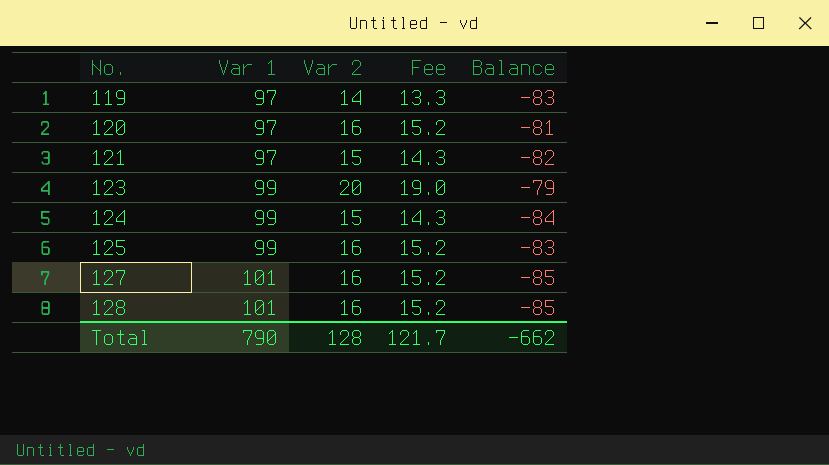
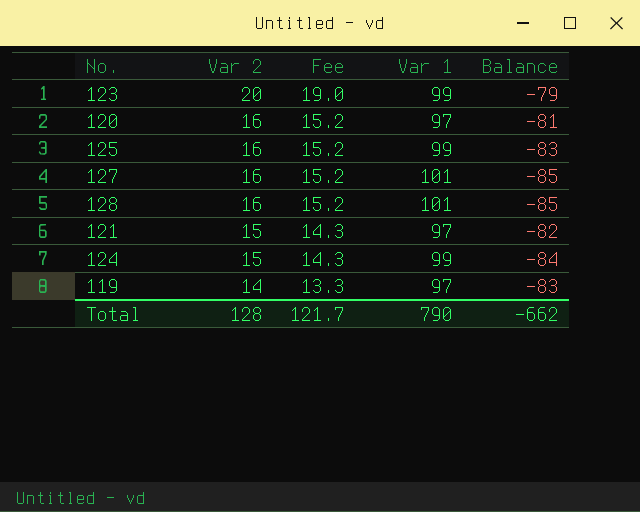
row order: No. ascending -> Var 2 descending
column Var 1 | position: 2 -> 4

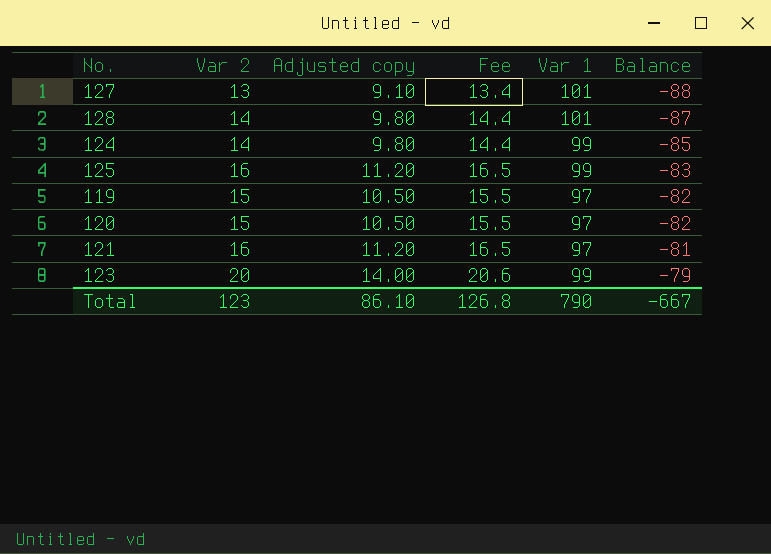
row order: Var 2 descending -> Balance ascending
column Adjusted copy | formula: none -> [Var 2] * 0.7
column Fee | formula: [Var 2] * 0.95 -> [Var 2] * 1.03
127 | Var 2: 16 -> 13
127 | Balance: -85 -> -88
128 | Var 2: 16 -> 14
128 | Balance: -85 -> -87
124 | Var 2: 15 -> 14
124 | Balance: -84 -> -85
119 | Var 2: 14 -> 15
119 | Balance: -83 -> -82
120 | Var 2: 16 -> 15
120 | Balance: -81 -> -82
121 | Var 2: 15 -> 16
121 | Balance: -82 -> -81
Total | Var 2: 128 -> 123
Total | Fee: 121.7 -> 126.8
Total | Balance: -662 -> -667

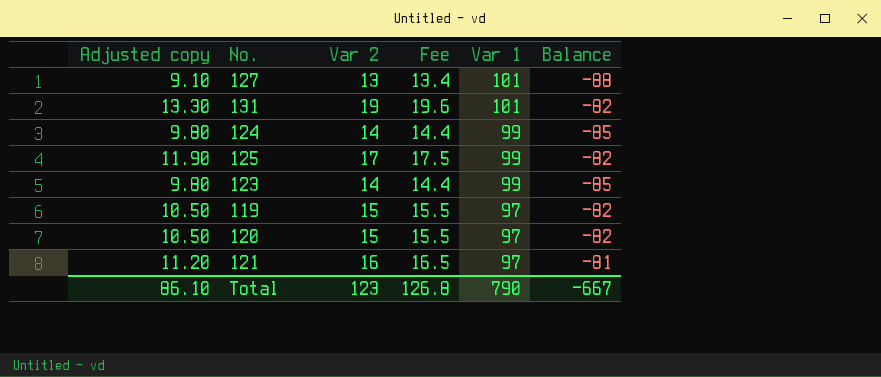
row order: Balance ascending -> Var 1 descending
column Adjusted copy | position: 3 -> 1
row 128: 14 | 9.80 | 14.4 | 101 | -87 -> none
row 131: none -> 13.30 | 19 | 19.6 | 101 | -82
125 | Adjusted copy: 11.20 -> 11.90
125 | Var 2: 16 -> 17
125 | Fee: 16.5 -> 17.5
125 | Balance: -83 -> -82
123 | Adjusted copy: 14.00 -> 9.80
123 | Var 2: 20 -> 14
123 | Fee: 20.6 -> 14.4
123 | Balance: -79 -> -85

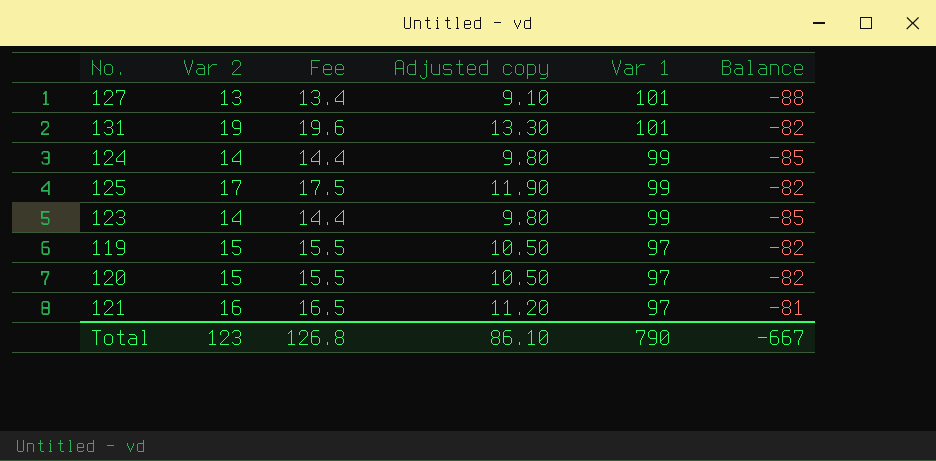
column Adjusted copy | position: 1 -> 4

